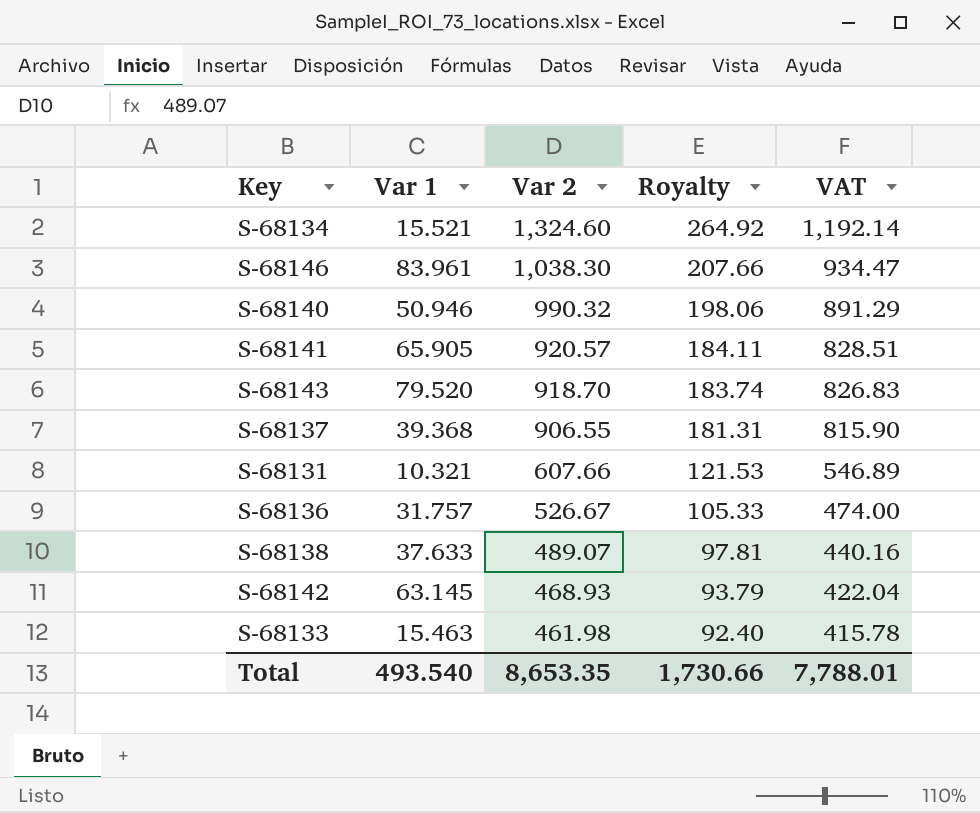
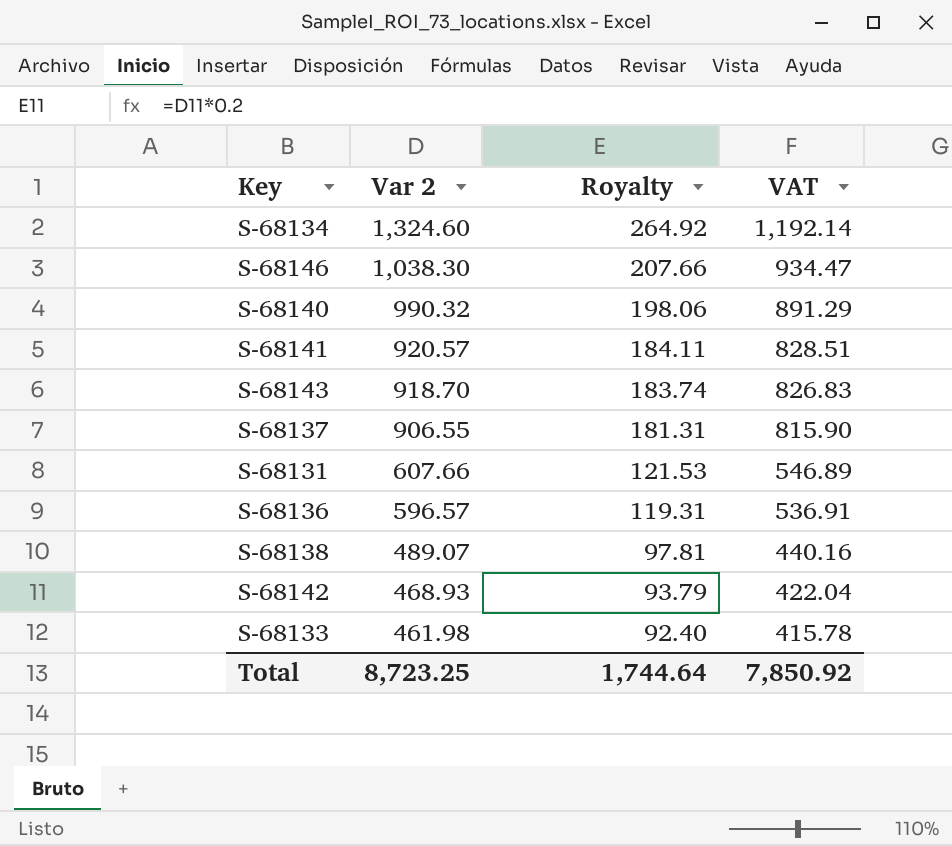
column Var 1 | position: 2 -> none
S-68136 | Var 2: 526.67 -> 596.57
S-68136 | Royalty: 105.33 -> 119.31
S-68136 | VAT: 474.00 -> 536.91
Total | Var 2: 8,653.35 -> 8,723.25
Total | Royalty: 1,730.66 -> 1,744.64
Total | VAT: 7,788.01 -> 7,850.92

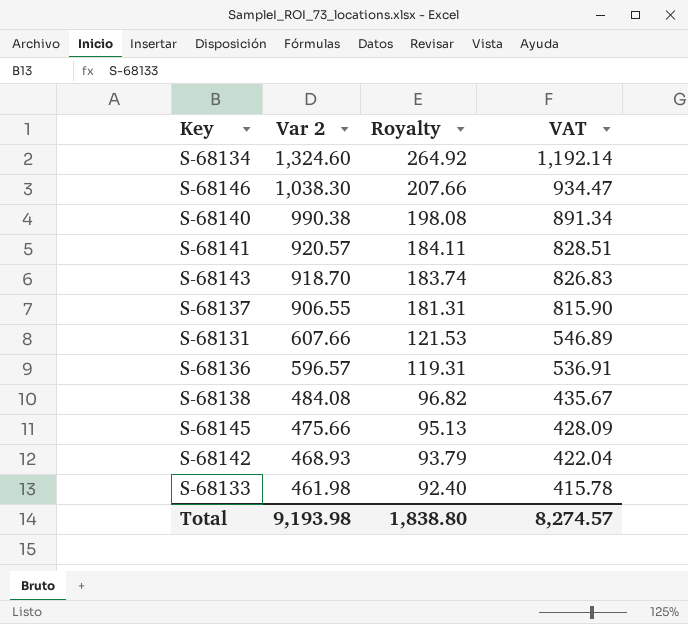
S-68140 | Var 2: 990.32 -> 990.38
S-68140 | Royalty: 198.06 -> 198.08
S-68140 | VAT: 891.29 -> 891.34
S-68138 | Var 2: 489.07 -> 484.08
S-68138 | Royalty: 97.81 -> 96.82
S-68138 | VAT: 440.16 -> 435.67
row S-68145: none -> 475.66 | 95.13 | 428.09
Total | Var 2: 8,723.25 -> 9,193.98
Total | Royalty: 1,744.64 -> 1,838.80
Total | VAT: 7,850.92 -> 8,274.57

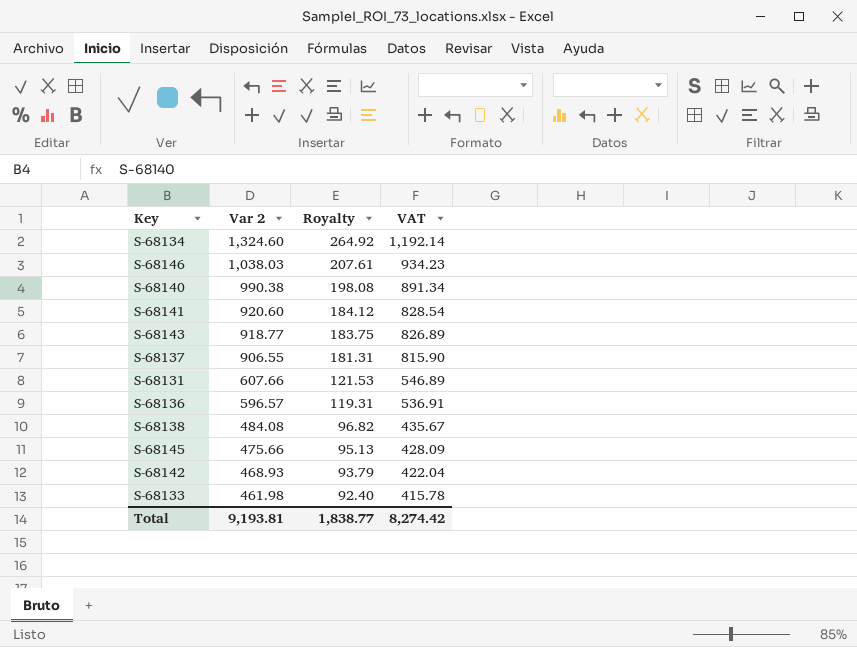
S-68146 | Var 2: 1,038.30 -> 1,038.03
S-68146 | Royalty: 207.66 -> 207.61
S-68146 | VAT: 934.47 -> 934.23
S-68141 | Var 2: 920.57 -> 920.60
S-68141 | Royalty: 184.11 -> 184.12
S-68141 | VAT: 828.51 -> 828.54
S-68143 | Var 2: 918.70 -> 918.77
S-68143 | Royalty: 183.74 -> 183.75
S-68143 | VAT: 826.83 -> 826.89
Total | Var 2: 9,193.98 -> 9,193.81
Total | Royalty: 1,838.80 -> 1,838.77
Total | VAT: 8,274.57 -> 8,274.42

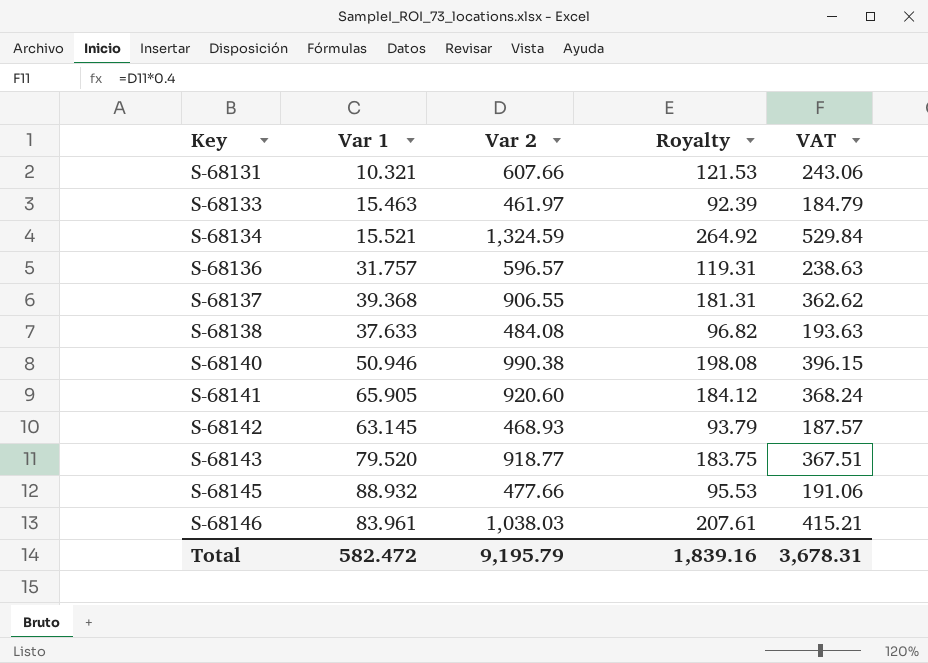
row order: Var 2 descending -> Key ascending
column Var 1 | position: none -> 2
column VAT | formula: [Var 2] * 0.9 -> [Var 2] * 0.4
S-68133 | Var 2: 461.98 -> 461.97
S-68133 | Royalty: 92.40 -> 92.39
S-68134 | Var 2: 1,324.60 -> 1,324.59
S-68145 | Var 2: 475.66 -> 477.66
S-68145 | Royalty: 95.13 -> 95.53
Total | Var 2: 9,193.81 -> 9,195.79
Total | Royalty: 1,838.77 -> 1,839.16
Total | VAT: 8,274.42 -> 3,678.31

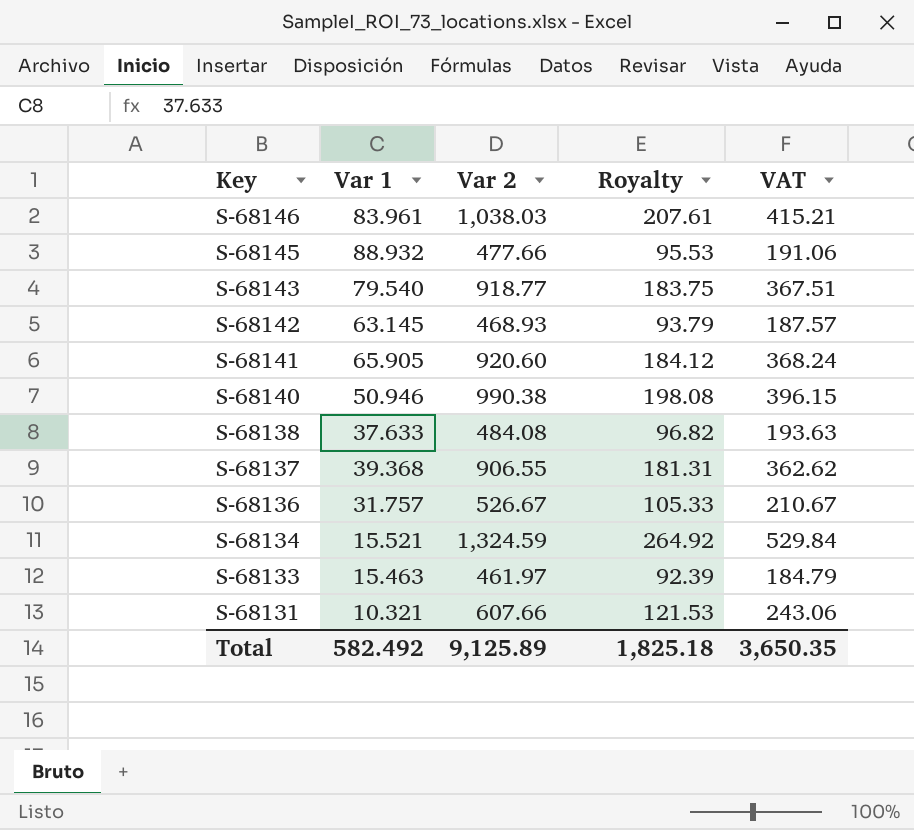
row order: Key ascending -> Key descending
S-68143 | Var 1: 79.520 -> 79.540
S-68136 | Var 2: 596.57 -> 526.67
S-68136 | Royalty: 119.31 -> 105.33
S-68136 | VAT: 238.63 -> 210.67
Total | Var 1: 582.472 -> 582.492
Total | Var 2: 9,195.79 -> 9,125.89
Total | Royalty: 1,839.16 -> 1,825.18
Total | VAT: 3,678.31 -> 3,650.35

